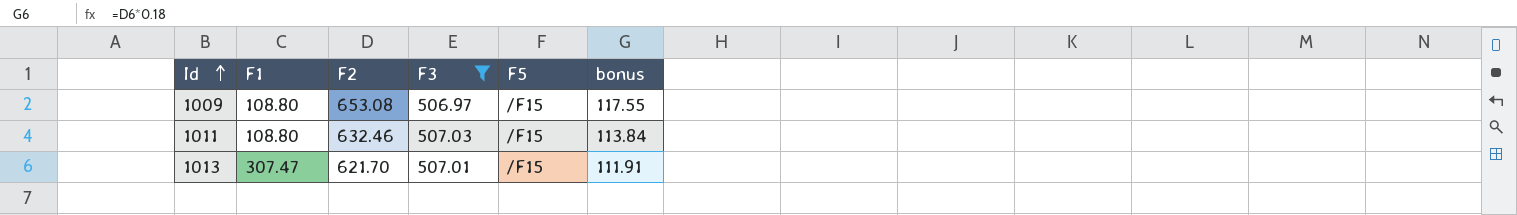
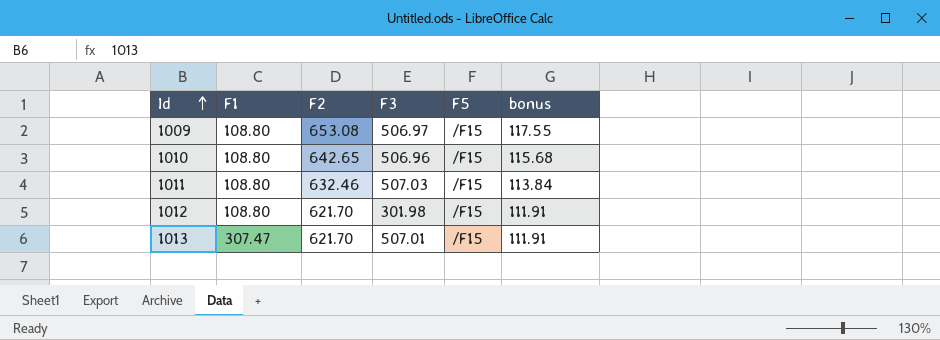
filter: F3 >= 506.97 -> none

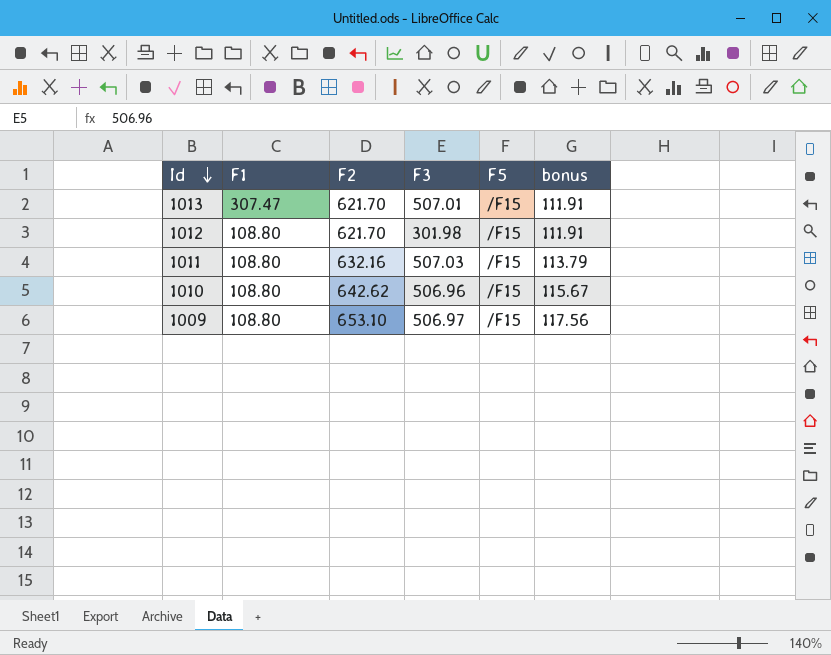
row order: Id ascending -> Id descending
1011 | F2: 632.46 -> 632.16
1011 | bonus: 113.84 -> 113.79
1010 | F2: 642.65 -> 642.62
1010 | bonus: 115.68 -> 115.67
1009 | F2: 653.08 -> 653.10
1009 | bonus: 117.55 -> 117.56

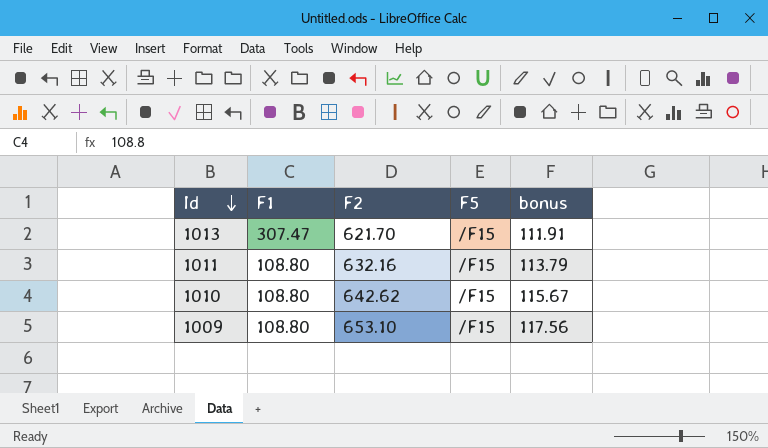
column F3 | position: 4 -> none
row 1012: 108.80 | 621.70 | 301.98 | /F15 | 111.91 -> none

